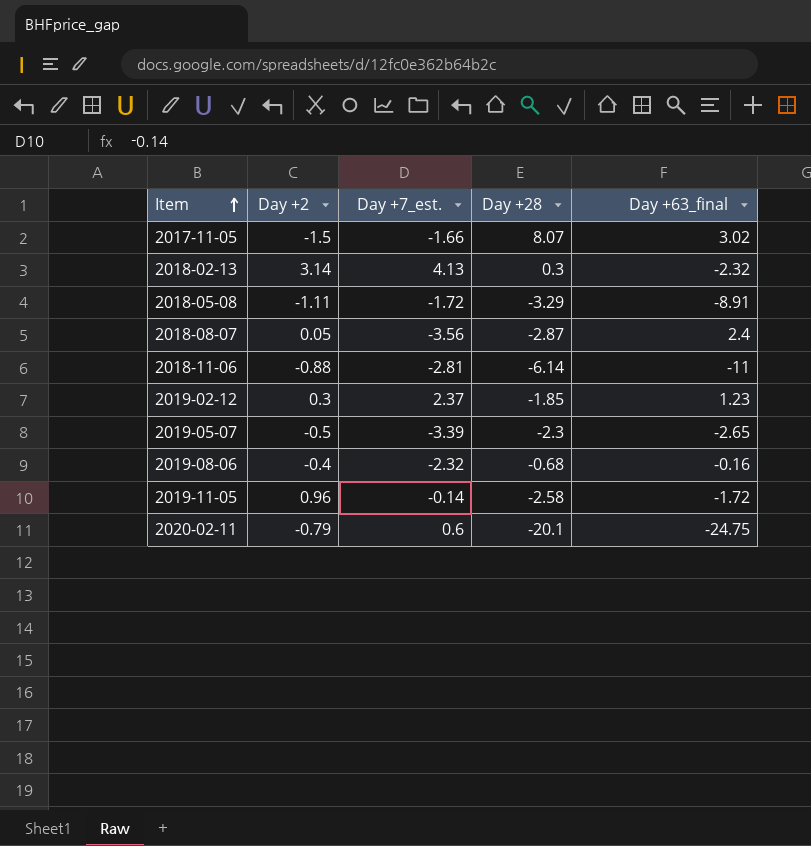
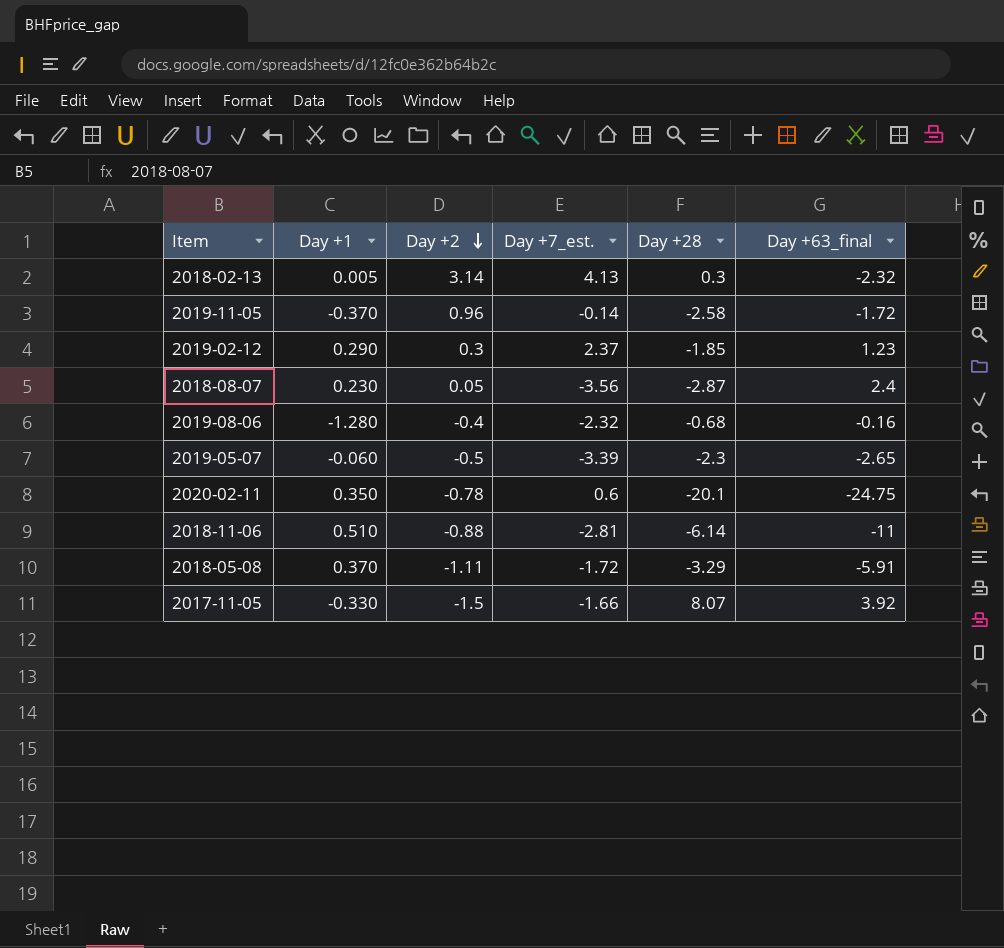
row order: Item ascending -> Day +2 descending
column Day +1 | position: none -> 2
2020-02-11 | Day +2: -0.79 -> -0.78
2018-05-08 | Day +63_final: -8.91 -> -5.91
2017-11-05 | Day +63_final: 3.02 -> 3.92

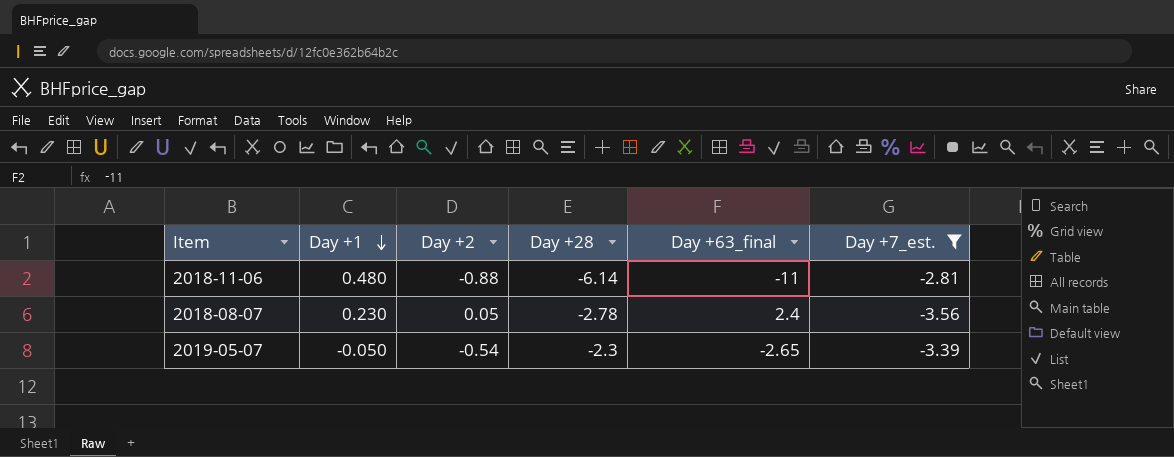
filter: none -> Day +7_est. <= -2.81
row order: Day +2 descending -> Day +1 descending
column Day +7_est. | position: 4 -> 6
2018-11-06 | Day +1: 0.510 -> 0.480
2018-08-07 | Day +28: -2.87 -> -2.78
2019-05-07 | Day +1: -0.060 -> -0.050
2019-05-07 | Day +2: -0.5 -> -0.54

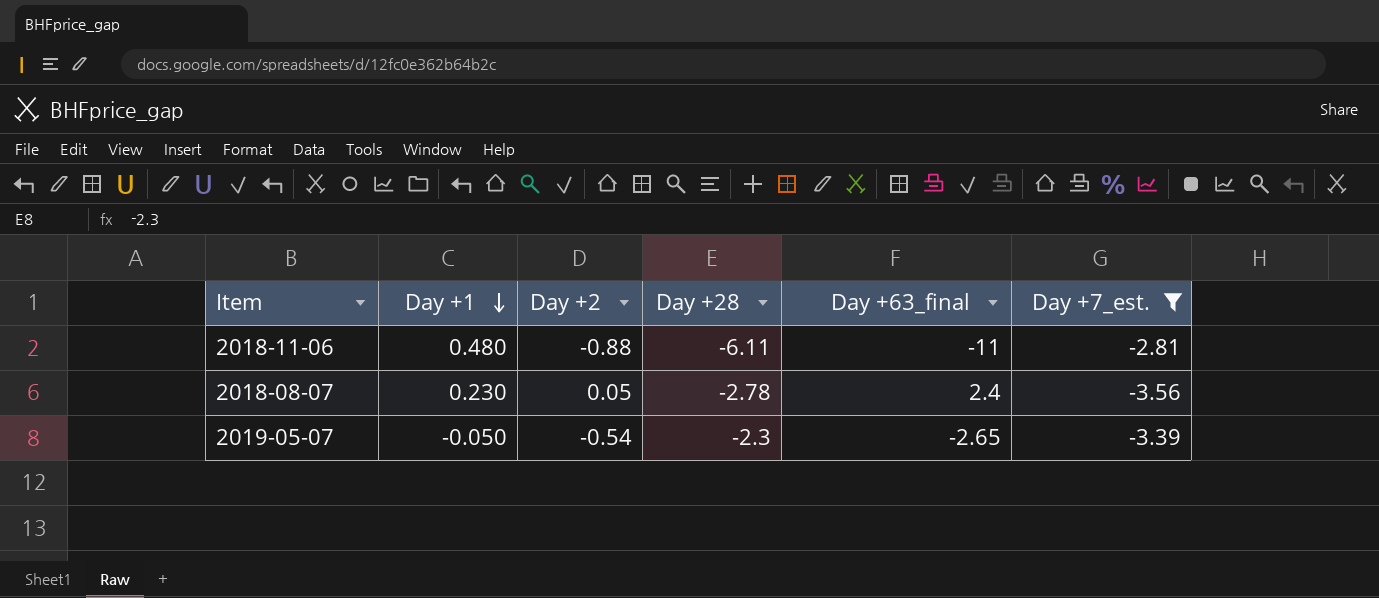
2018-11-06 | Day +28: -6.14 -> -6.11

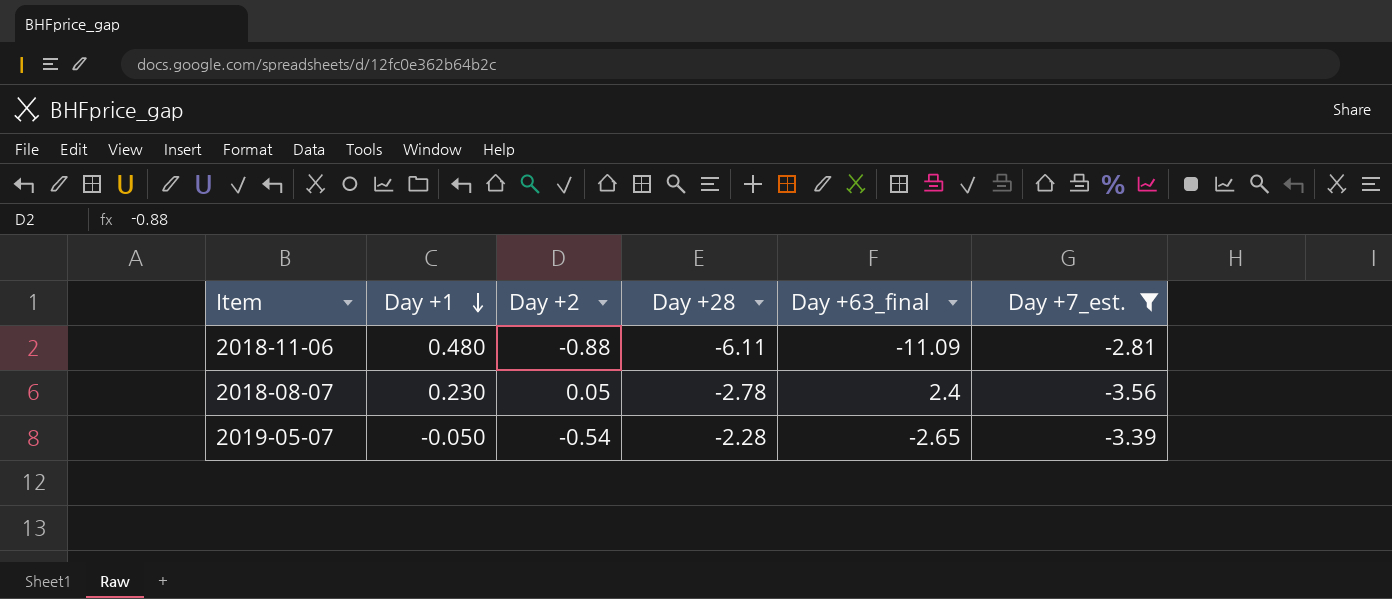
2018-11-06 | Day +63_final: -11 -> -11.09
2019-05-07 | Day +28: -2.3 -> -2.28

